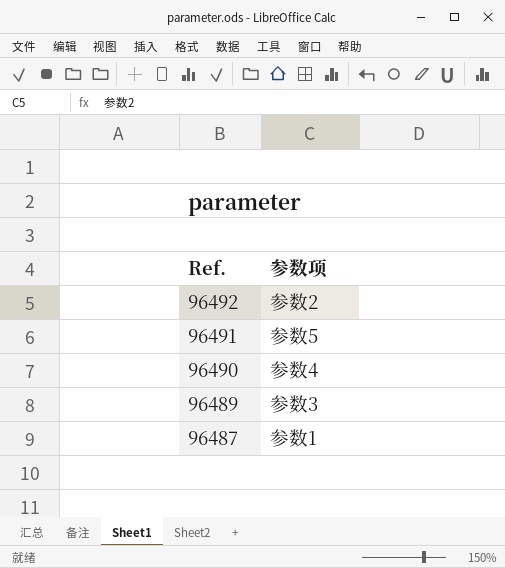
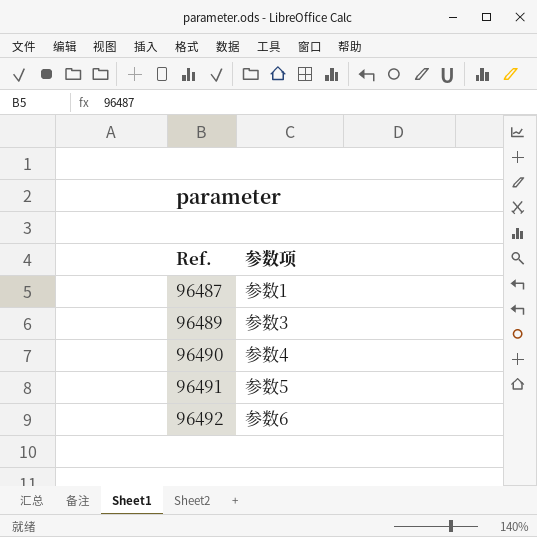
row order: Ref. descending -> Ref. ascending
96492 | 参数项: 参数2 -> 参数6

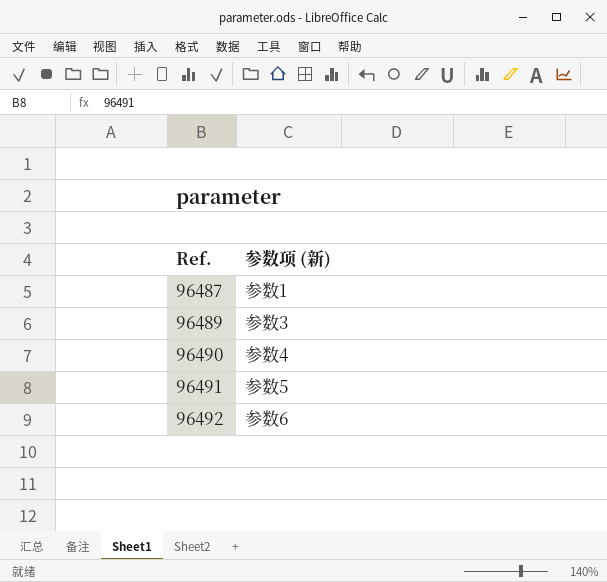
column name: 参数项 -> 参数项 (新)

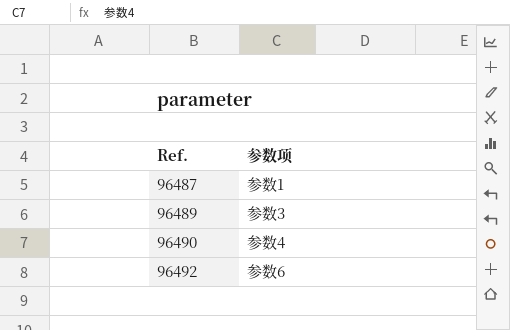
column name: 参数项 (新) -> 参数项
row 96491: 参数5 -> none

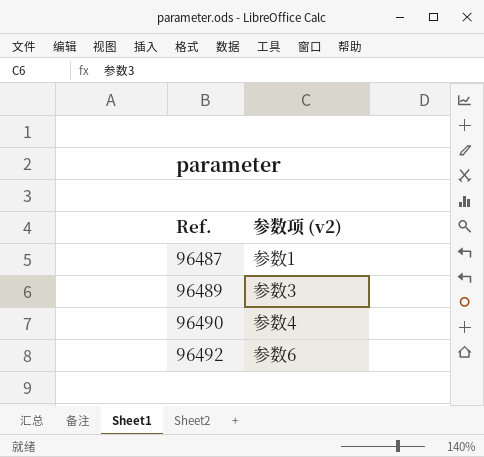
column name: 参数项 -> 参数项 (v2)

